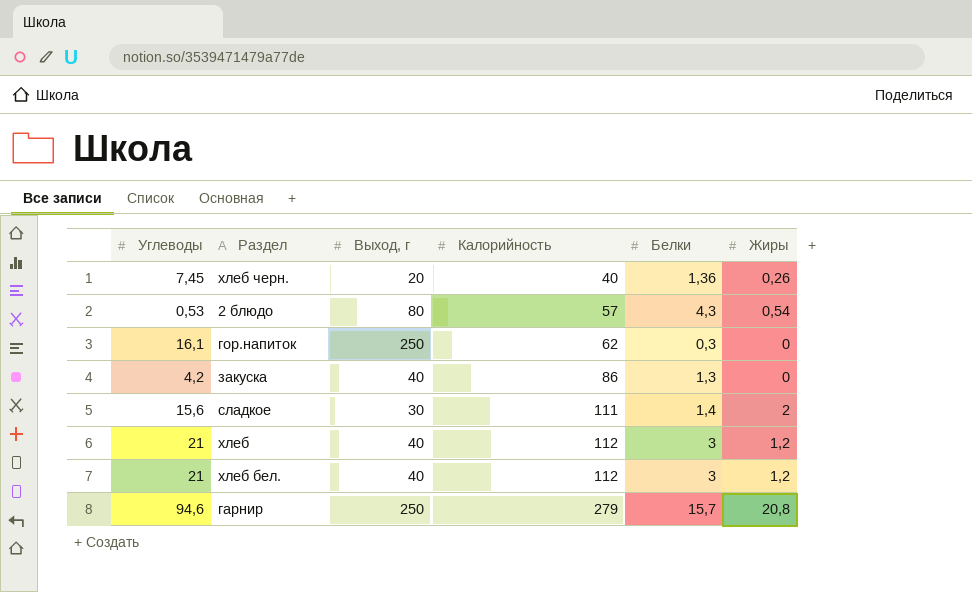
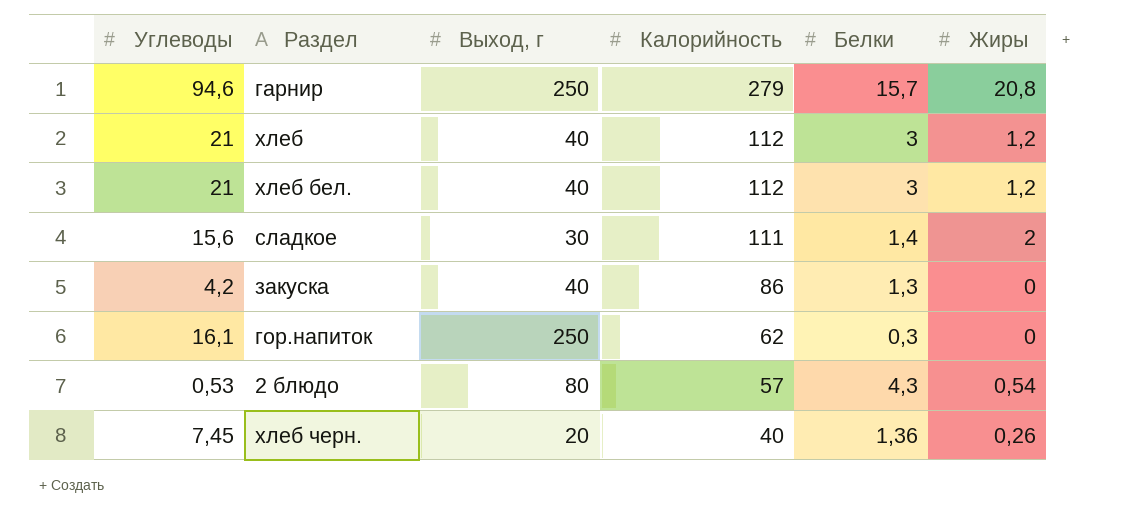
row order: Калорийность ascending -> Калорийность descending

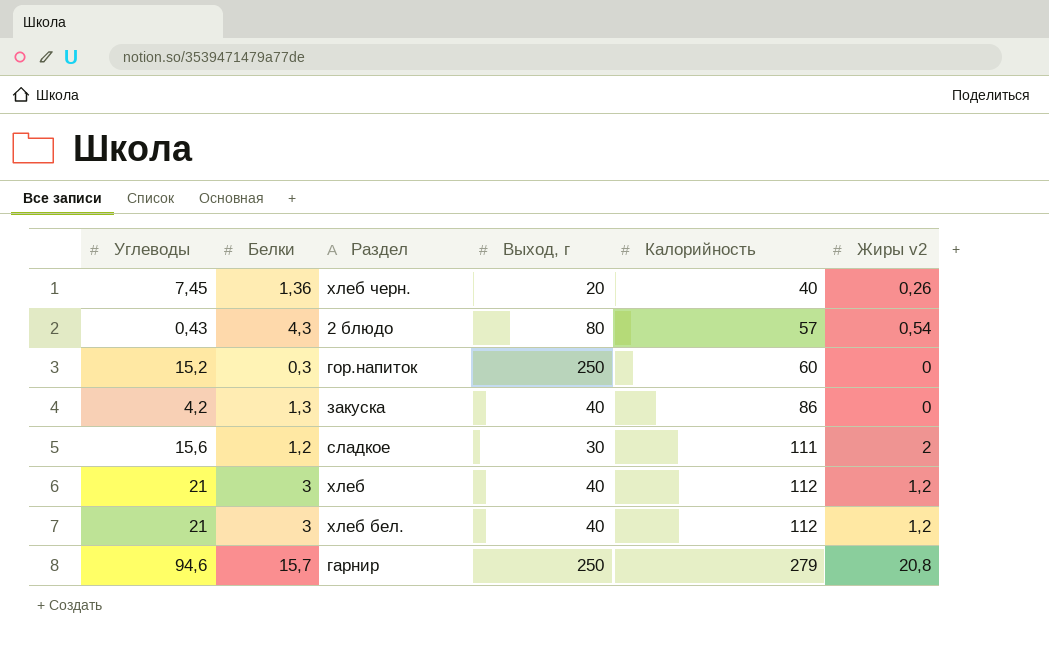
row order: Калорийность descending -> Калорийность ascending
column Белки | position: 5 -> 2
column name: Жиры -> Жиры v2
2 блюдо | Углеводы: 0,53 -> 0,43
гор.напиток | Углеводы: 16,1 -> 15,2
гор.напиток | Калорийность: 62 -> 60
сладкое | Белки: 1,4 -> 1,2

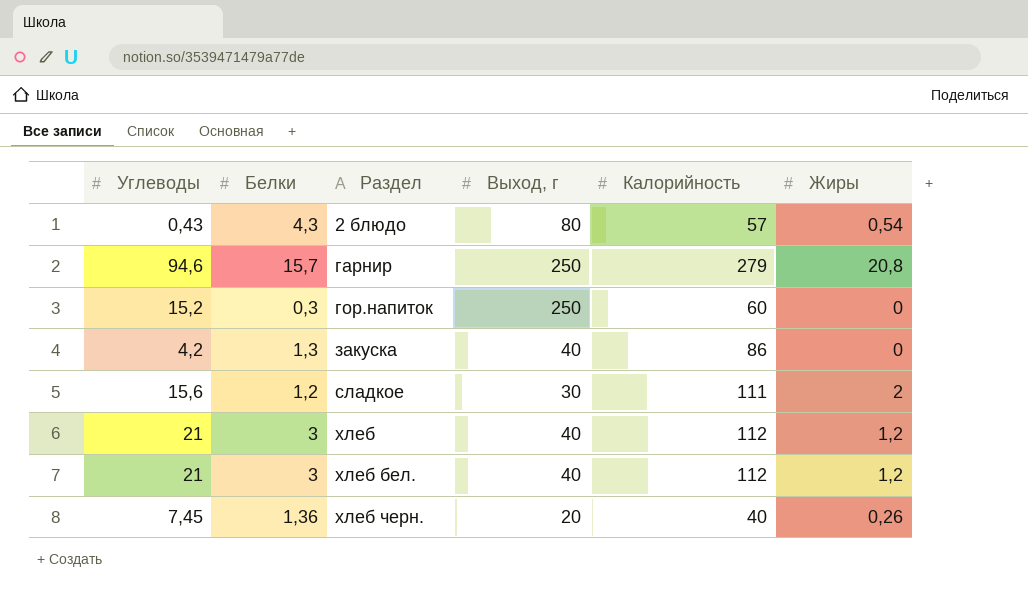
row order: Калорийность ascending -> Раздел ascending
column name: Жиры v2 -> Жиры

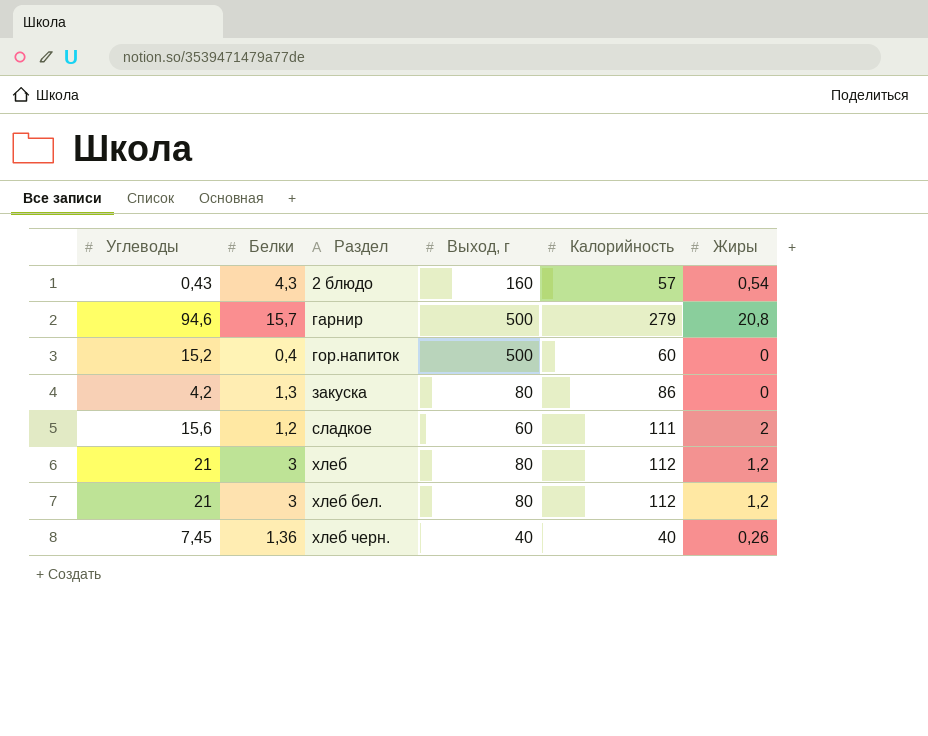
2 блюдо | Выход, г: 80 -> 160
гарнир | Выход, г: 250 -> 500
гор.напиток | Белки: 0,3 -> 0,4
гор.напиток | Выход, г: 250 -> 500
закуска | Выход, г: 40 -> 80
сладкое | Выход, г: 30 -> 60
хлеб | Выход, г: 40 -> 80
хлеб бел. | Выход, г: 40 -> 80
хлеб черн. | Выход, г: 20 -> 40

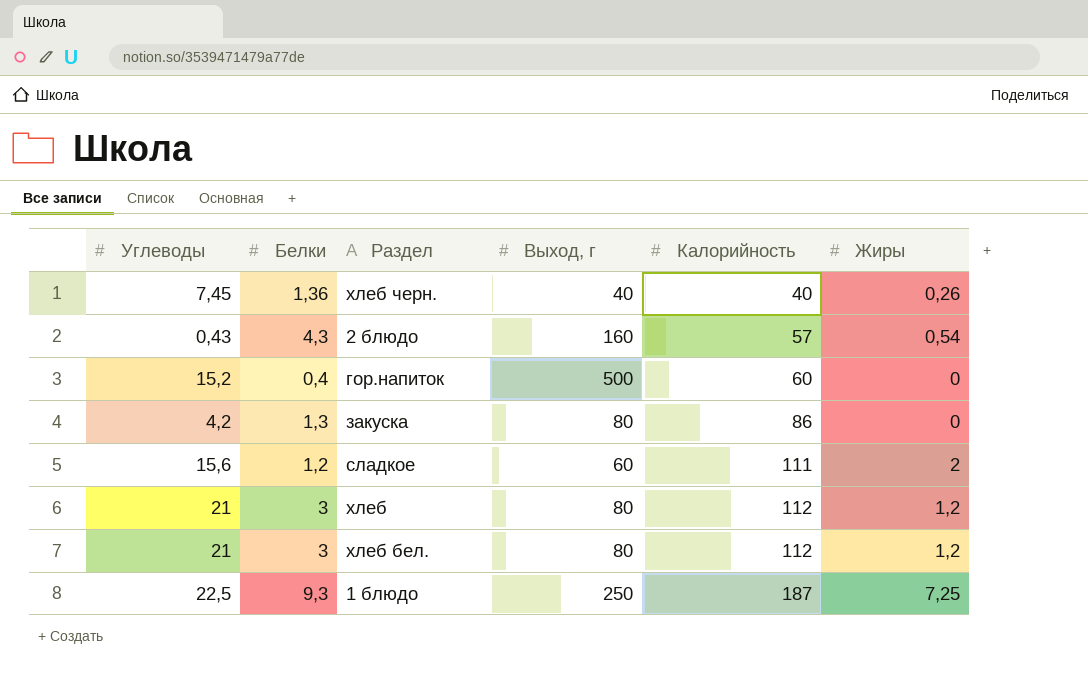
row order: Раздел ascending -> Калорийность ascending
row гарнир: 94,6 | 15,7 | 500 | 279 | 20,8 -> none
row 1 блюдо: none -> 22,5 | 9,3 | 250 | 187 | 7,25

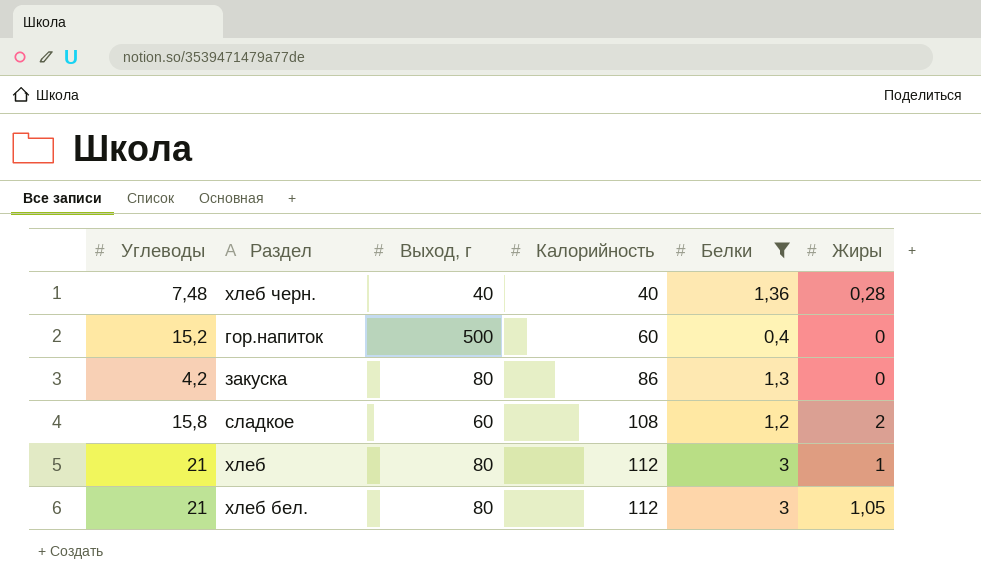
filter: none -> Белки <= 3
column Белки | position: 2 -> 5
хлеб черн. | Углеводы: 7,45 -> 7,48
хлеб черн. | Жиры: 0,26 -> 0,28
сладкое | Углеводы: 15,6 -> 15,8
сладкое | Калорийность: 111 -> 108
хлеб | Жиры: 1,2 -> 1
хлеб бел. | Жиры: 1,2 -> 1,05

